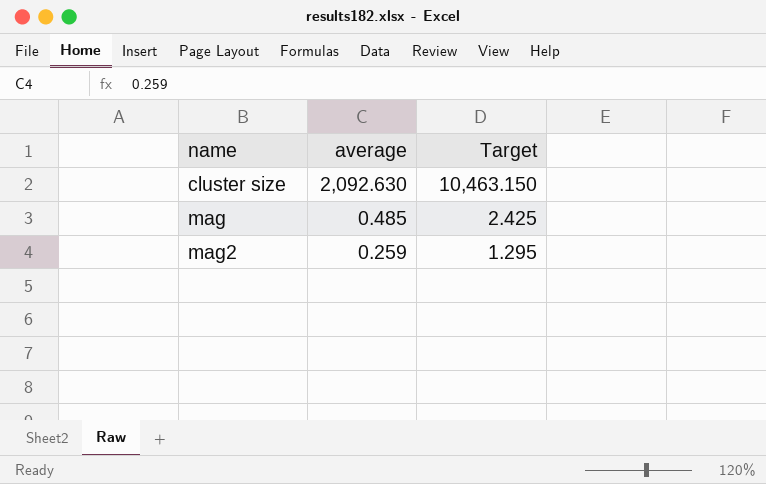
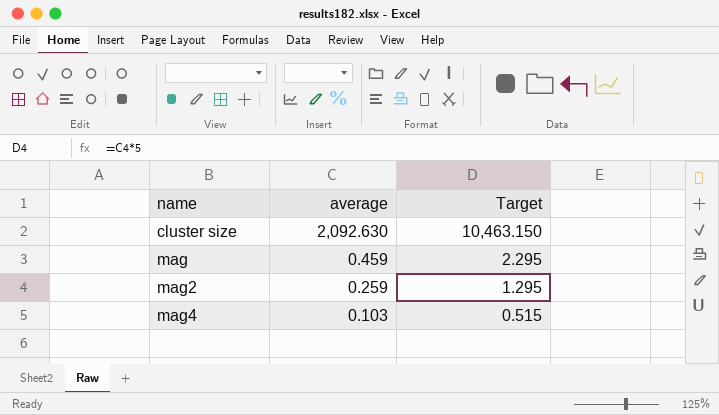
mag | average: 0.485 -> 0.459
mag | Target: 2.425 -> 2.295
row mag4: none -> 0.103 | 0.515

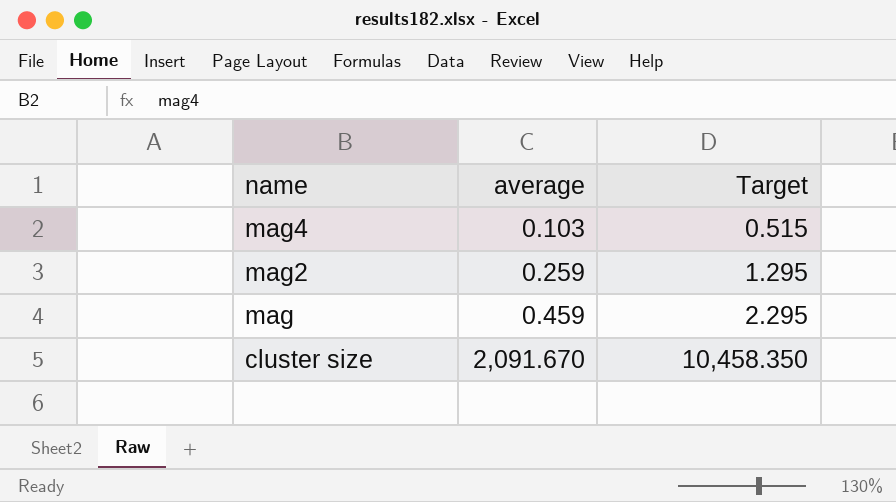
row order: name ascending -> name descending
cluster size | average: 2,092.630 -> 2,091.670
cluster size | Target: 10,463.150 -> 10,458.350

